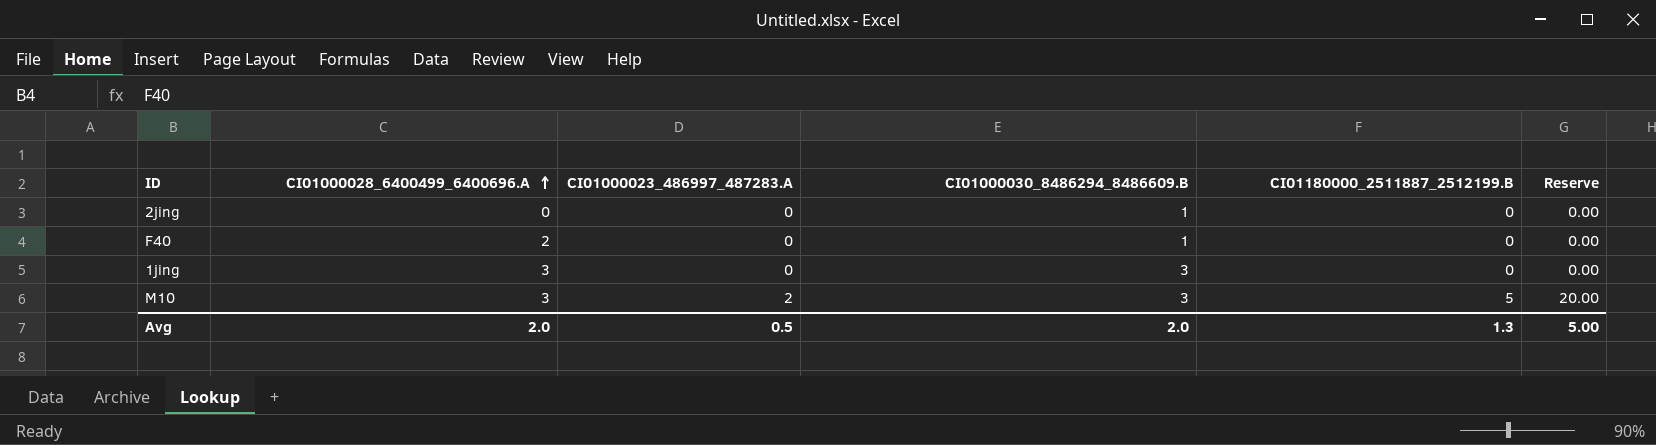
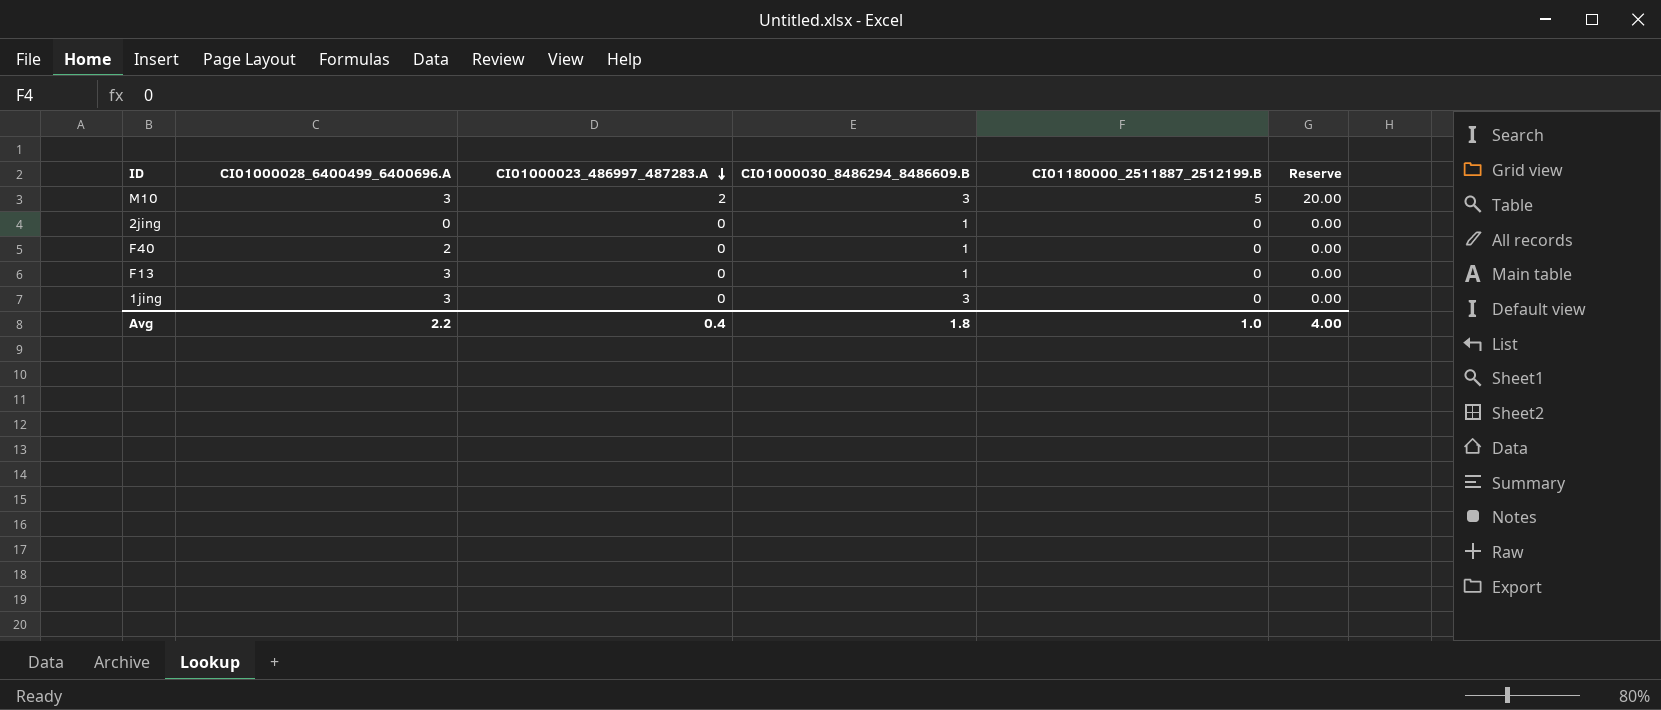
row order: CI01000028_6400499_6400696.A ascending -> CI01000023_486997_487283.A descending
row F13: none -> 3 | 0 | 1 | 0 | 0.00
Avg | CI01000028_6400499_6400696.A: 2.0 -> 2.2
Avg | CI01000023_486997_487283.A: 0.5 -> 0.4
Avg | CI01000030_8486294_8486609.B: 2.0 -> 1.8
Avg | CI01180000_2511887_2512199.B: 1.3 -> 1.0
Avg | Reserve: 5.00 -> 4.00

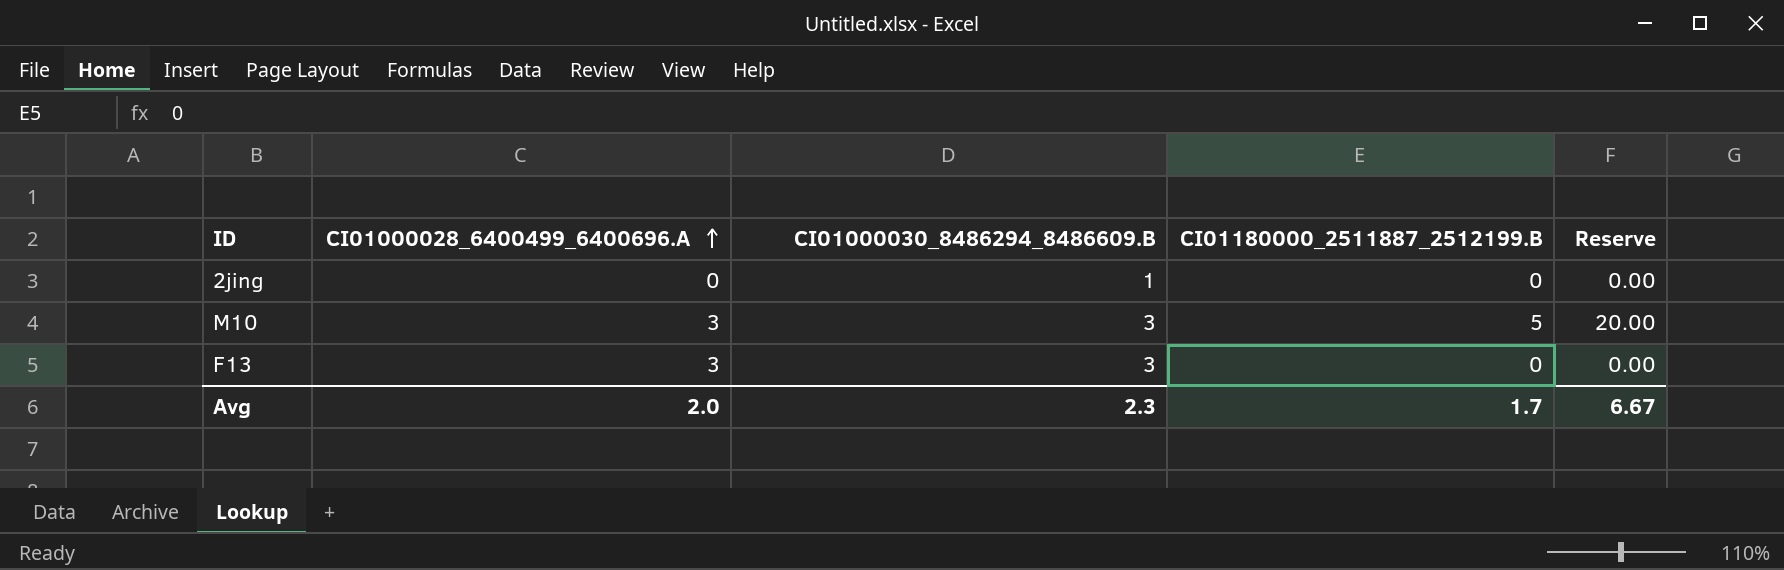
row order: CI01000023_486997_487283.A descending -> CI01000028_6400499_6400696.A ascending
column CI01000023_486997_487283.A | position: 3 -> none
row F40: 2 | 0 | 1 | 0 | 0.00 -> none
row 1jing: 3 | 0 | 3 | 0 | 0.00 -> none
F13 | CI01000030_8486294_8486609.B: 1 -> 3
Avg | CI01000028_6400499_6400696.A: 2.2 -> 2.0
Avg | CI01000030_8486294_8486609.B: 1.8 -> 2.3
Avg | CI01180000_2511887_2512199.B: 1.0 -> 1.7
Avg | Reserve: 4.00 -> 6.67

